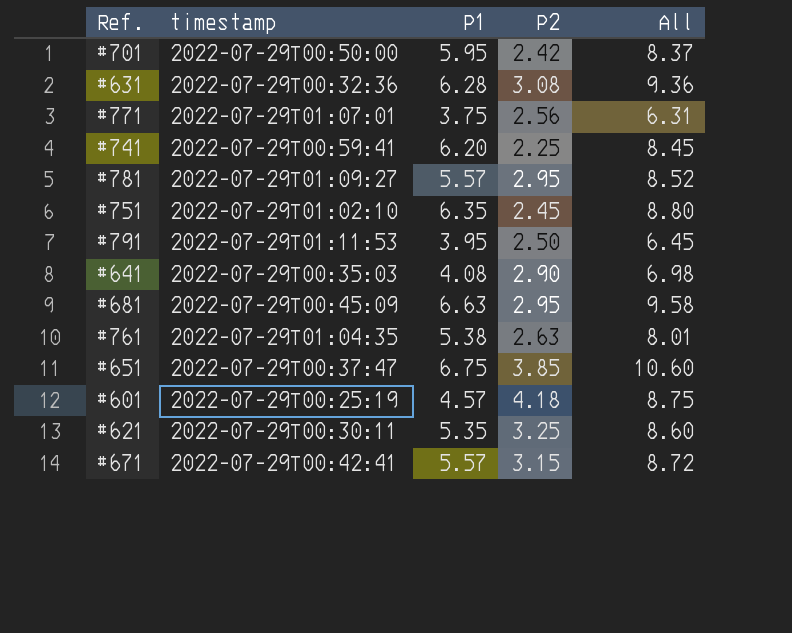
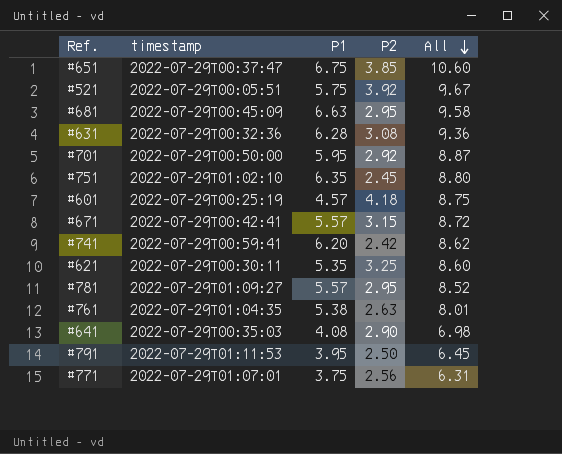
row order: none -> All descending
row #521: none -> 2022-07-29T00:05:51 | 5.75 | 3.92 | 9.67
#701 | P2: 2.42 -> 2.92
#701 | All: 8.37 -> 8.87
#741 | P2: 2.25 -> 2.42
#741 | All: 8.45 -> 8.62

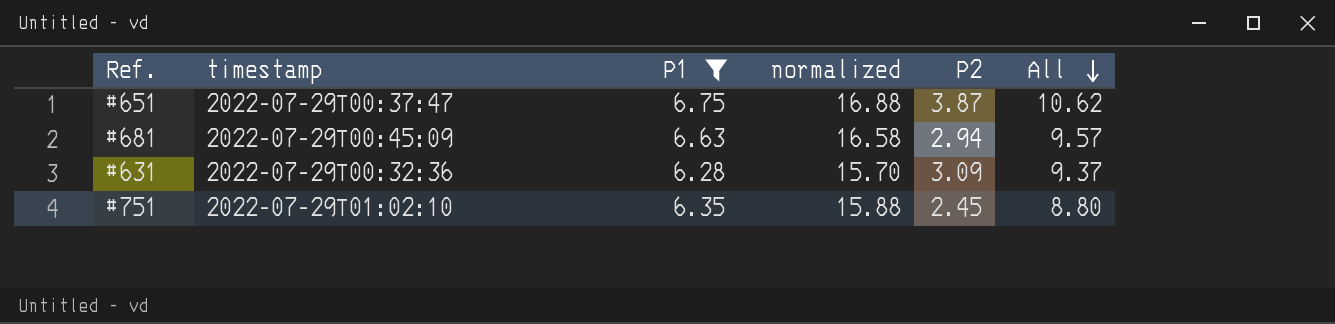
filter: none -> P1 >= 6.28
column normalized | formula: none -> [P1] * 2.5
#651 | P2: 3.85 -> 3.87
#651 | All: 10.60 -> 10.62
#681 | P2: 2.95 -> 2.94
#681 | All: 9.58 -> 9.57
#631 | P2: 3.08 -> 3.09
#631 | All: 9.36 -> 9.37

